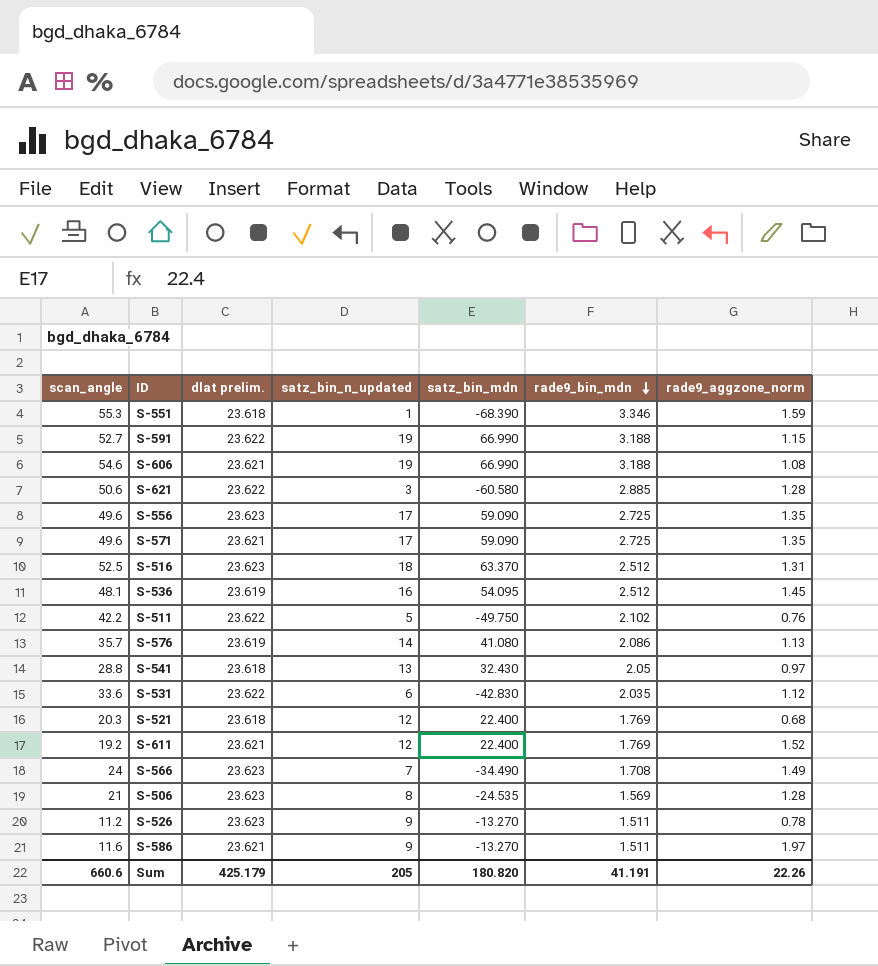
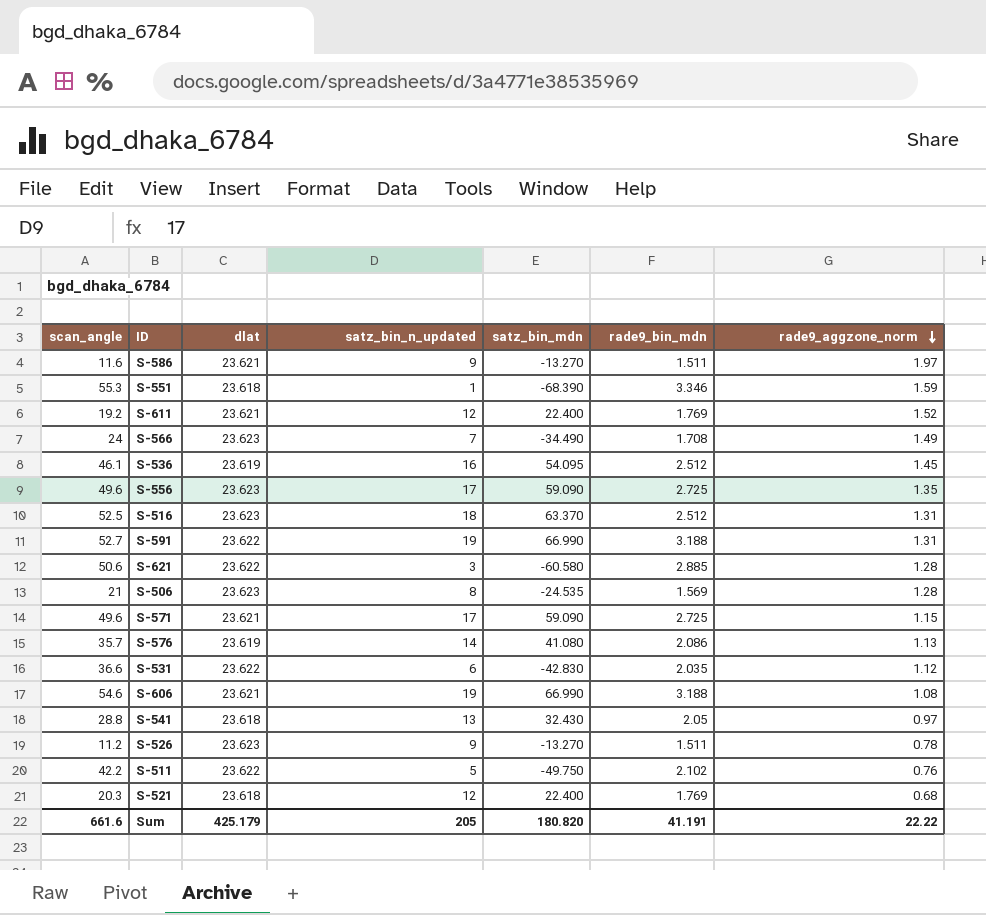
row order: rade9_bin_mdn descending -> rade9_aggzone_norm descending
column name: dlat prelim. -> dlat
S-536 | scan_angle: 48.1 -> 46.1
S-591 | rade9_aggzone_norm: 1.15 -> 1.31
S-571 | rade9_aggzone_norm: 1.35 -> 1.15
S-531 | scan_angle: 33.6 -> 36.6
Sum | scan_angle: 660.6 -> 661.6
Sum | rade9_aggzone_norm: 22.26 -> 22.22

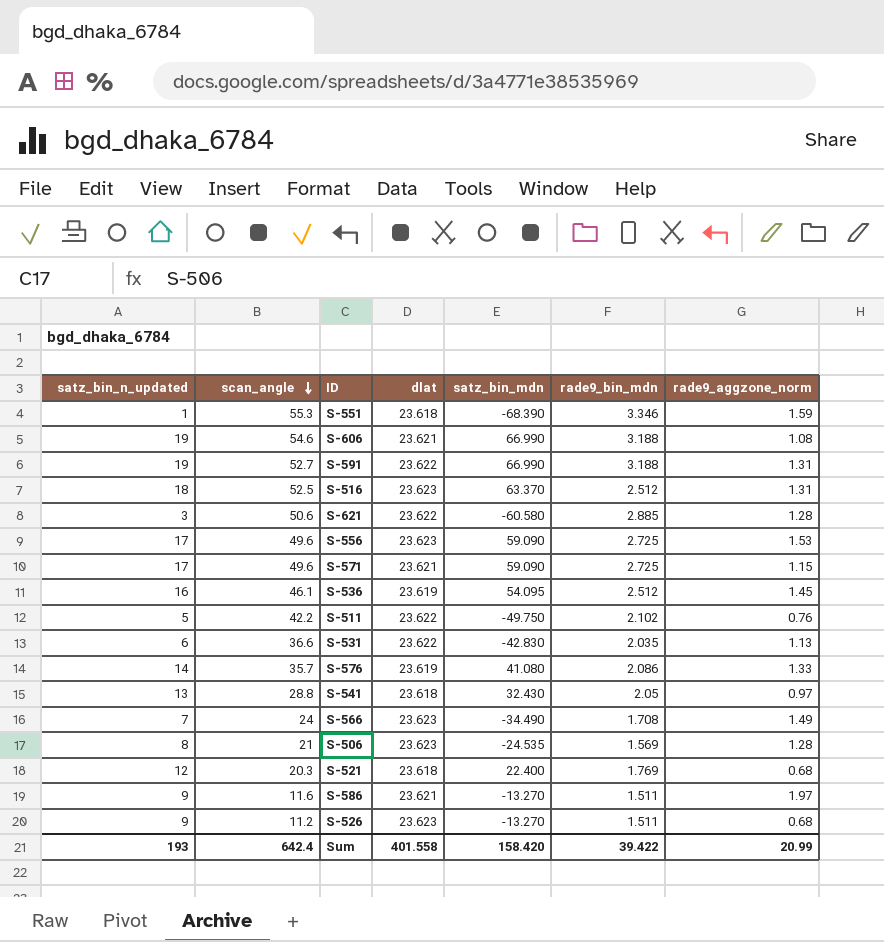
row order: rade9_aggzone_norm descending -> scan_angle descending
column satz_bin_n_updated | position: 4 -> 1
row S-611: 19.2 | 23.621 | 12 | 22.400 | 1.769 | 1.52 -> none
S-556 | rade9_aggzone_norm: 1.35 -> 1.53
S-531 | rade9_aggzone_norm: 1.12 -> 1.13
S-576 | rade9_aggzone_norm: 1.13 -> 1.33
S-526 | rade9_aggzone_norm: 0.78 -> 0.68
Sum | satz_bin_n_updated: 205 -> 193
Sum | scan_angle: 661.6 -> 642.4
Sum | dlat: 425.179 -> 401.558
Sum | satz_bin_mdn: 180.820 -> 158.420
Sum | rade9_bin_mdn: 41.191 -> 39.422
Sum | rade9_aggzone_norm: 22.22 -> 20.99

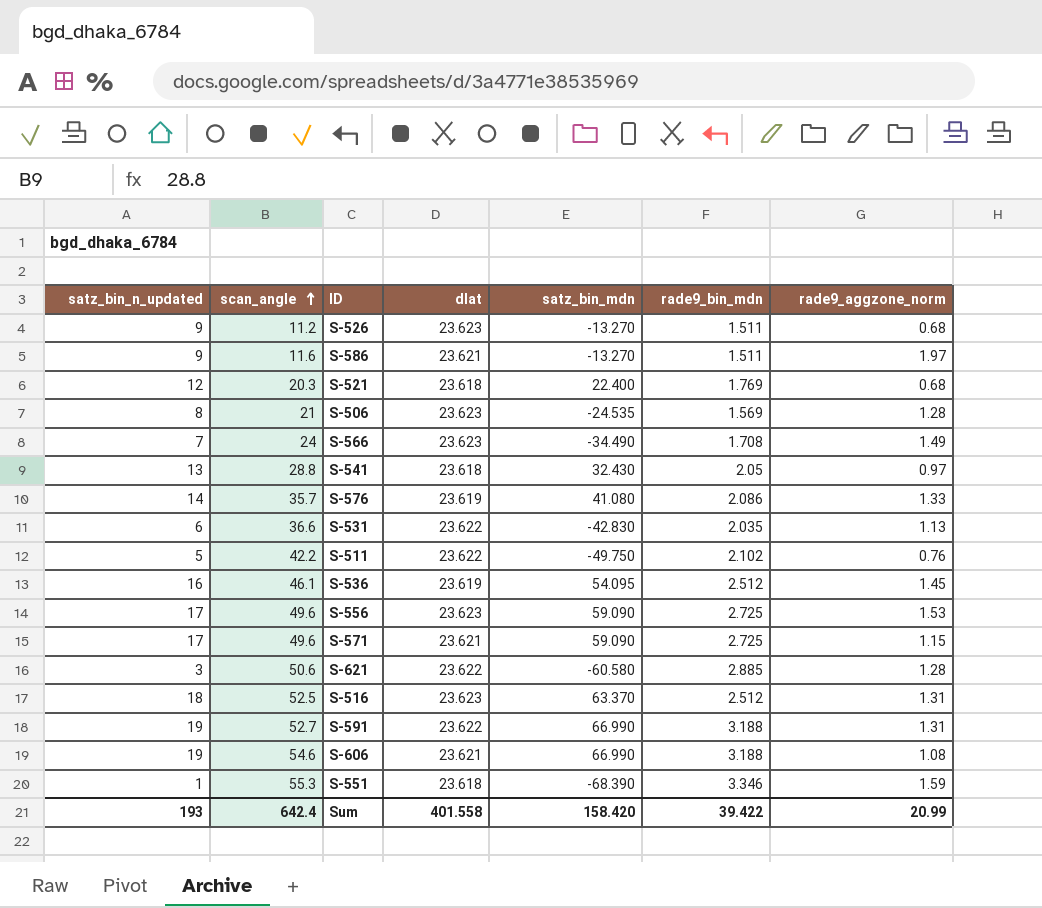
row order: scan_angle descending -> scan_angle ascending

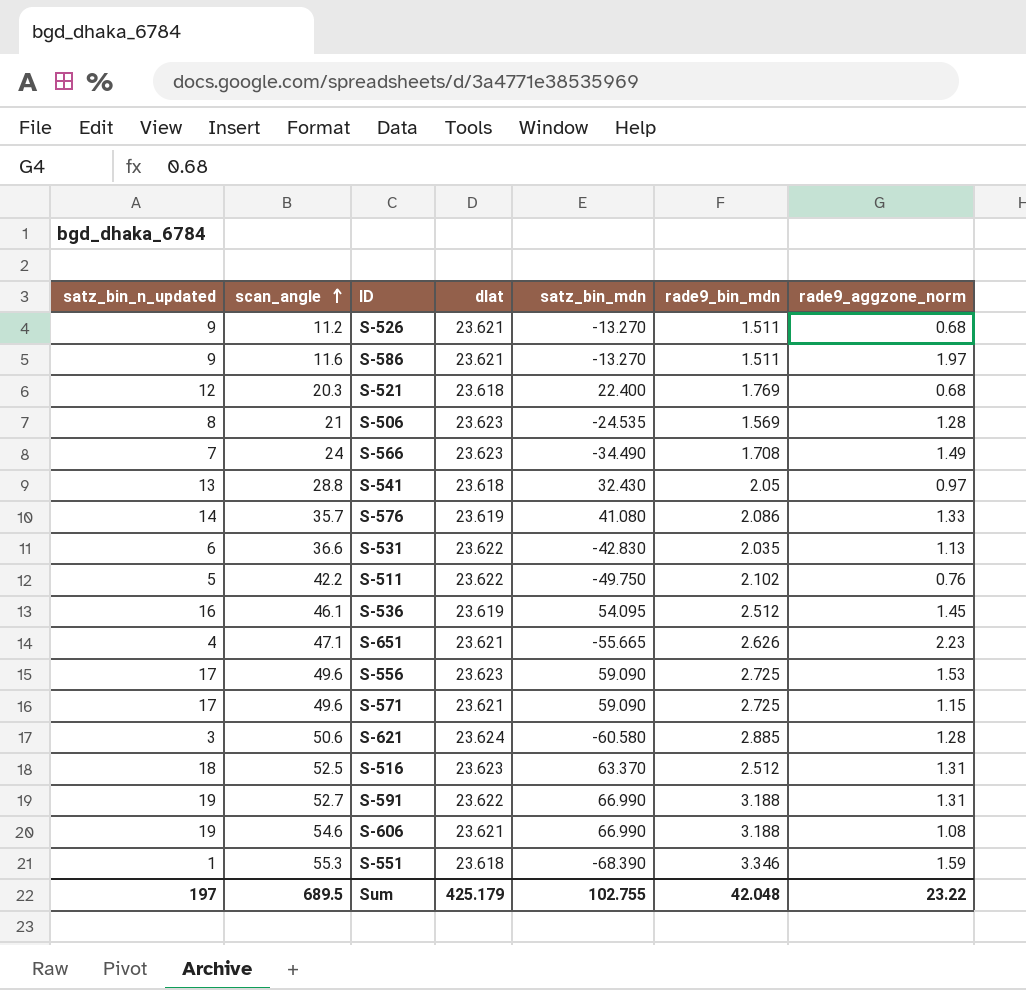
S-526 | dlat: 23.623 -> 23.621
row S-651: none -> 4 | 47.1 | 23.621 | -55.665 | 2.626 | 2.23
S-621 | dlat: 23.622 -> 23.624
Sum | satz_bin_n_updated: 193 -> 197
Sum | scan_angle: 642.4 -> 689.5
Sum | dlat: 401.558 -> 425.179
Sum | satz_bin_mdn: 158.420 -> 102.755
Sum | rade9_bin_mdn: 39.422 -> 42.048
Sum | rade9_aggzone_norm: 20.99 -> 23.22

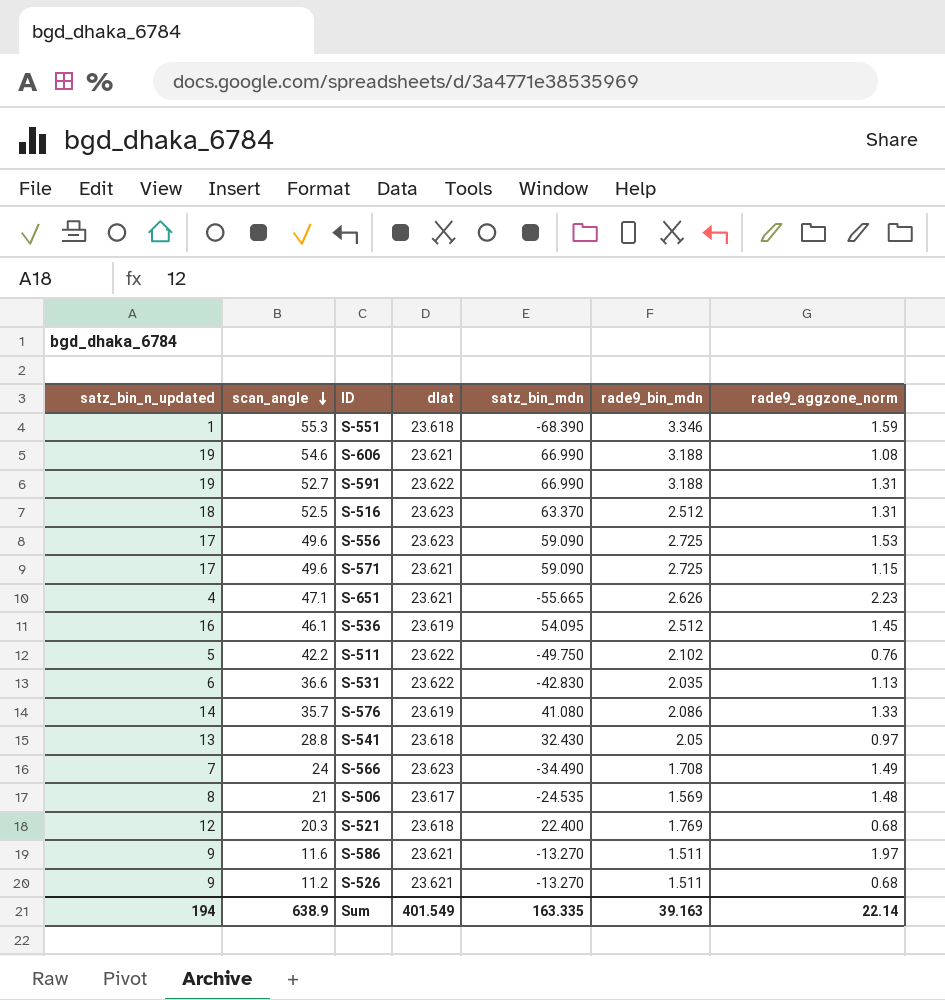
row order: scan_angle ascending -> scan_angle descending
row S-621: 3 | 50.6 | 23.624 | -60.580 | 2.885 | 1.28 -> none
S-506 | dlat: 23.623 -> 23.617
S-506 | rade9_aggzone_norm: 1.28 -> 1.48
Sum | satz_bin_n_updated: 197 -> 194
Sum | scan_angle: 689.5 -> 638.9
Sum | dlat: 425.179 -> 401.549
Sum | satz_bin_mdn: 102.755 -> 163.335
Sum | rade9_bin_mdn: 42.048 -> 39.163
Sum | rade9_aggzone_norm: 23.22 -> 22.14

